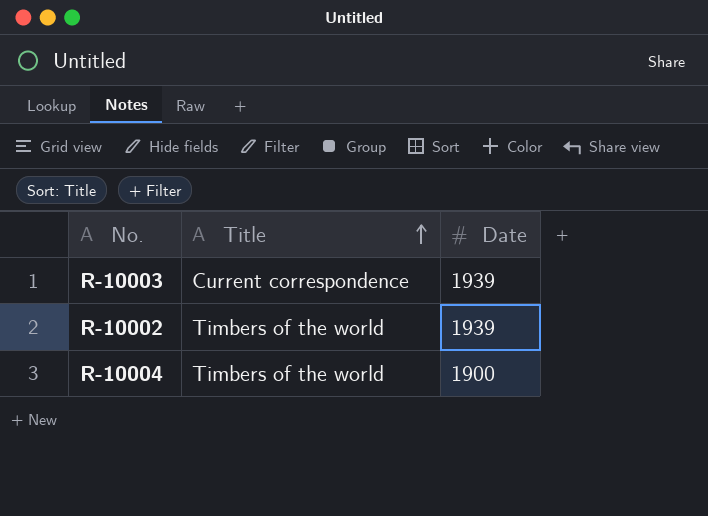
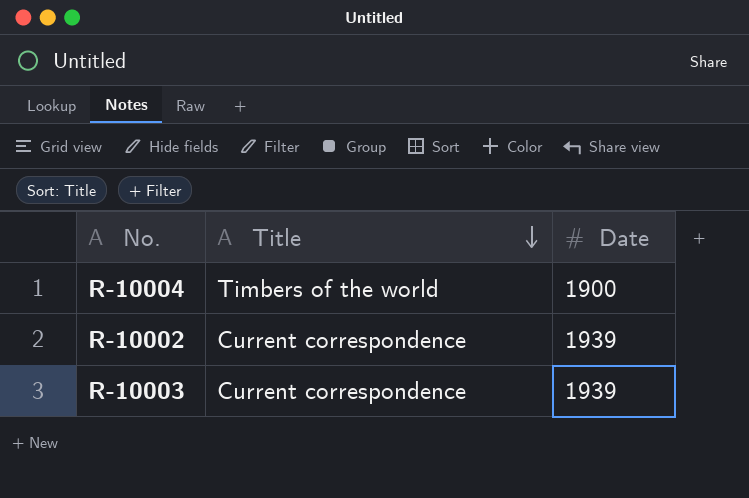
row order: Title ascending -> Title descending
R-10002 | Title: Timbers of the world -> Current correspondence

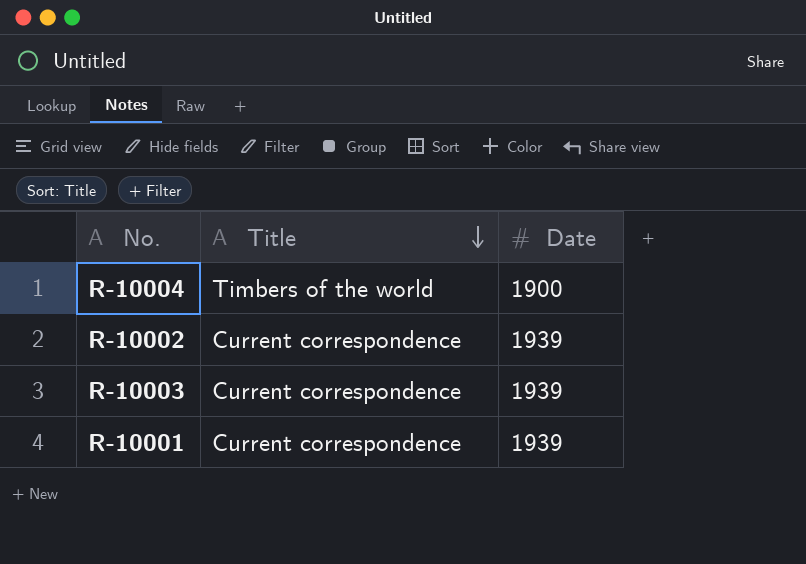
row R-10001: none -> Current correspondence | 1939

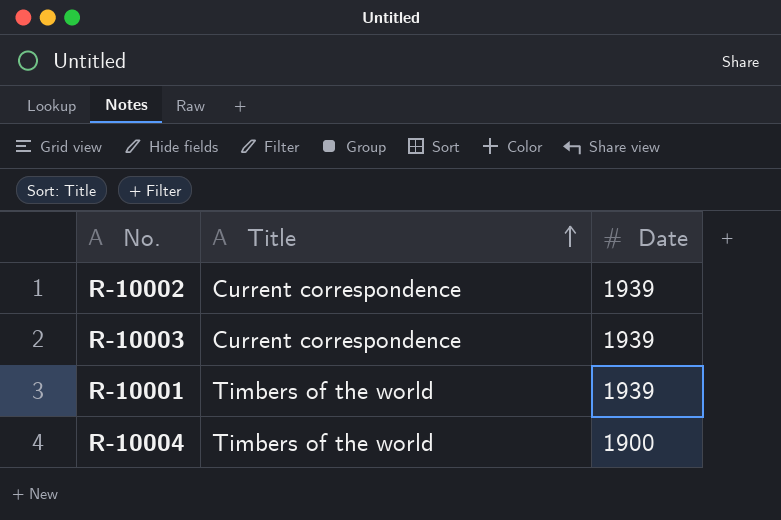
row order: Title descending -> Title ascending
R-10001 | Title: Current correspondence -> Timbers of the world

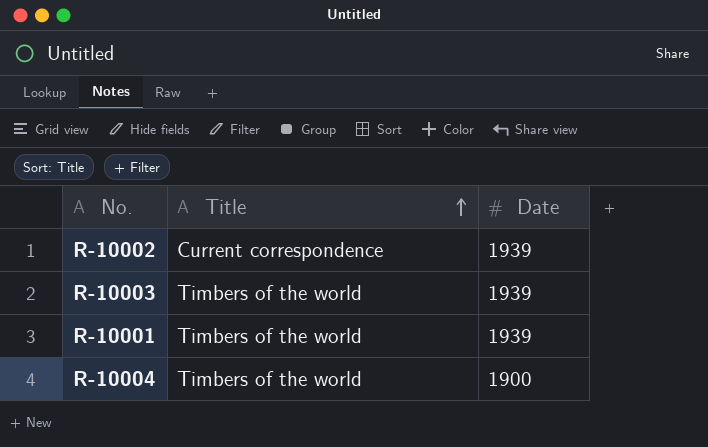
R-10003 | Title: Current correspondence -> Timbers of the world

